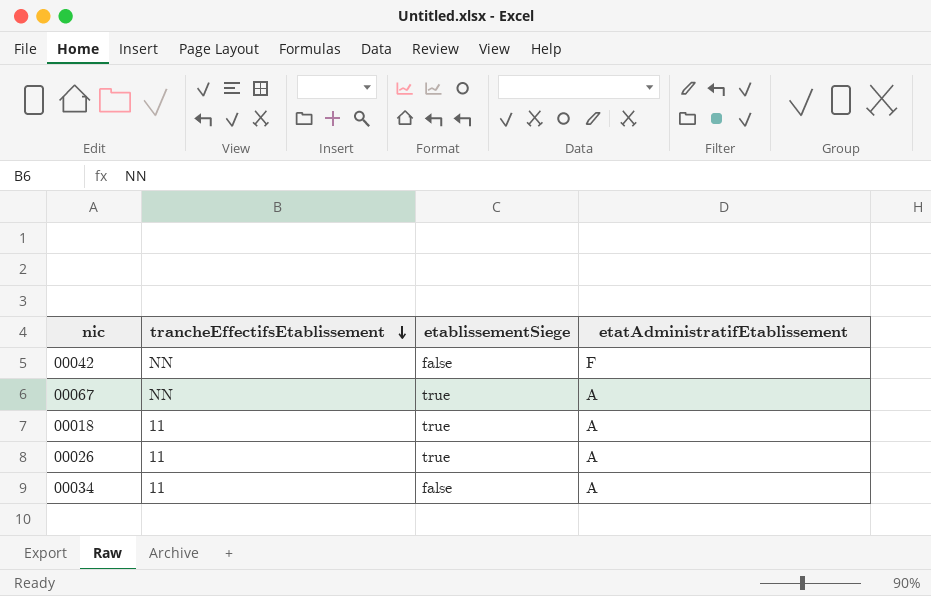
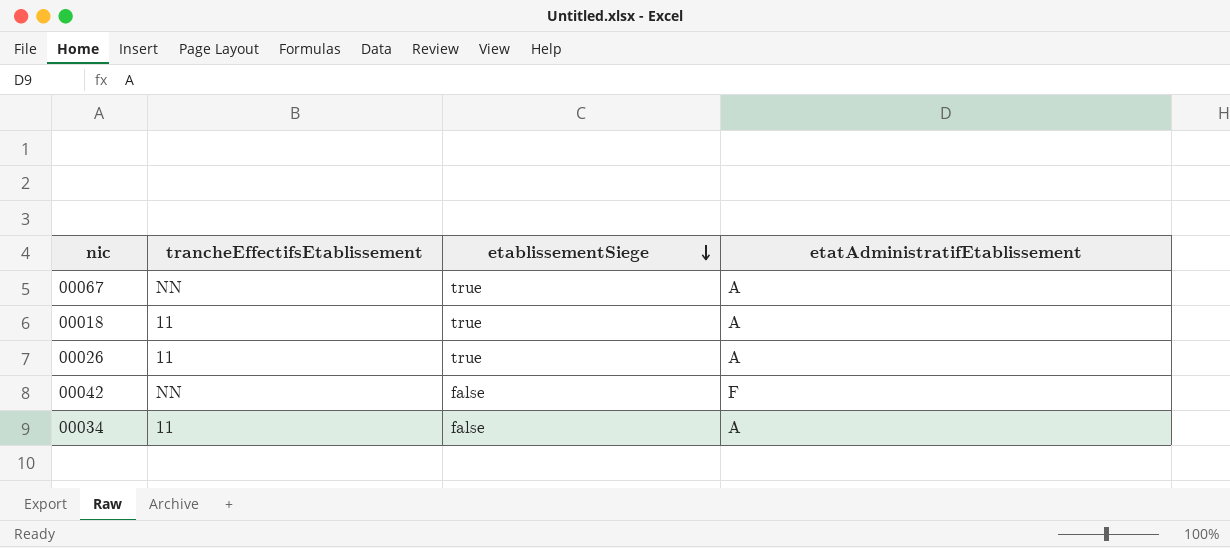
row order: trancheEffectifsEtablissement descending -> etablissementSiege descending

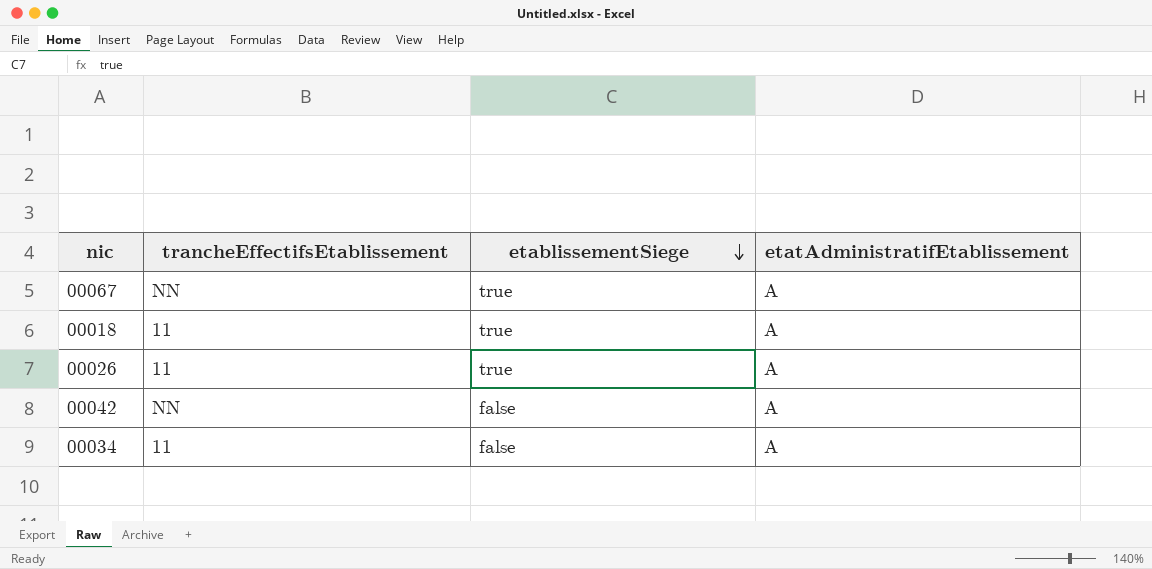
00042 | etatAdministratifEtablissement: F -> A

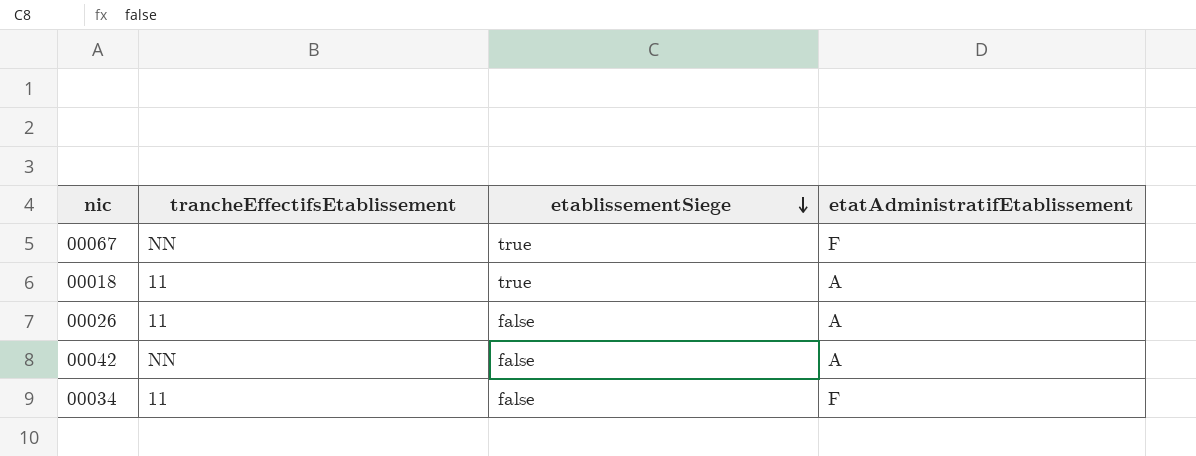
00067 | etatAdministratifEtablissement: A -> F
00026 | etablissementSiege: true -> false
00034 | etatAdministratifEtablissement: A -> F

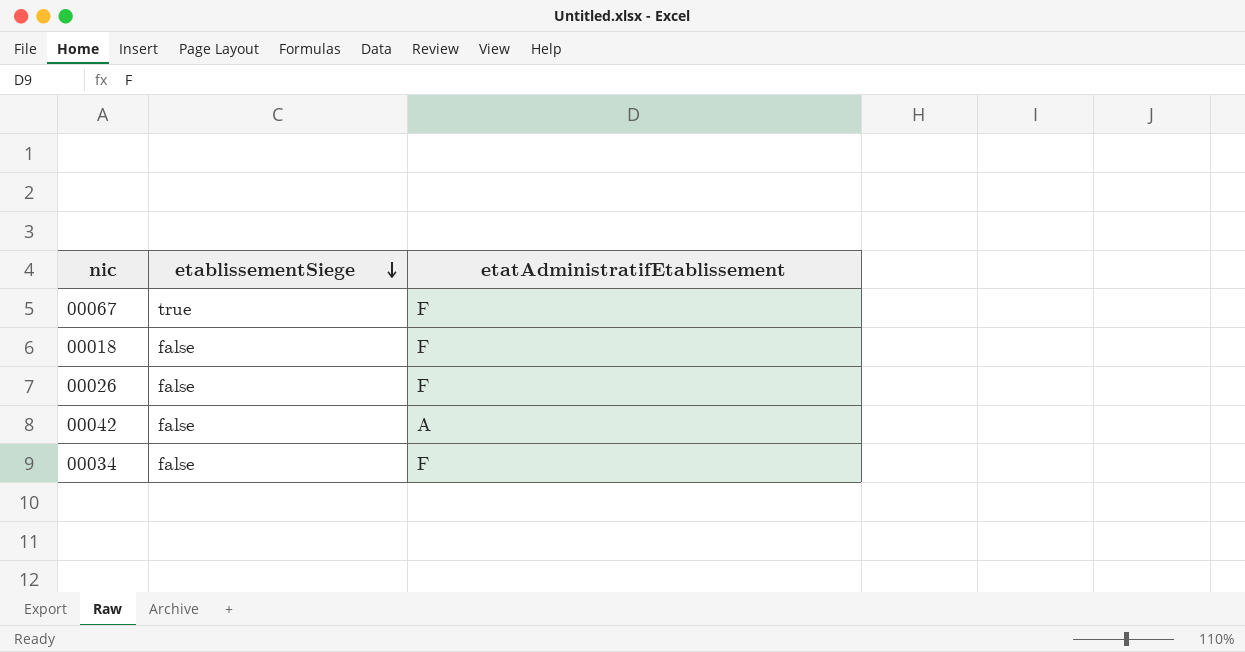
column trancheEffectifsEtablissement | position: 2 -> none
00018 | etablissementSiege: true -> false
00018 | etatAdministratifEtablissement: A -> F
00026 | etatAdministratifEtablissement: A -> F

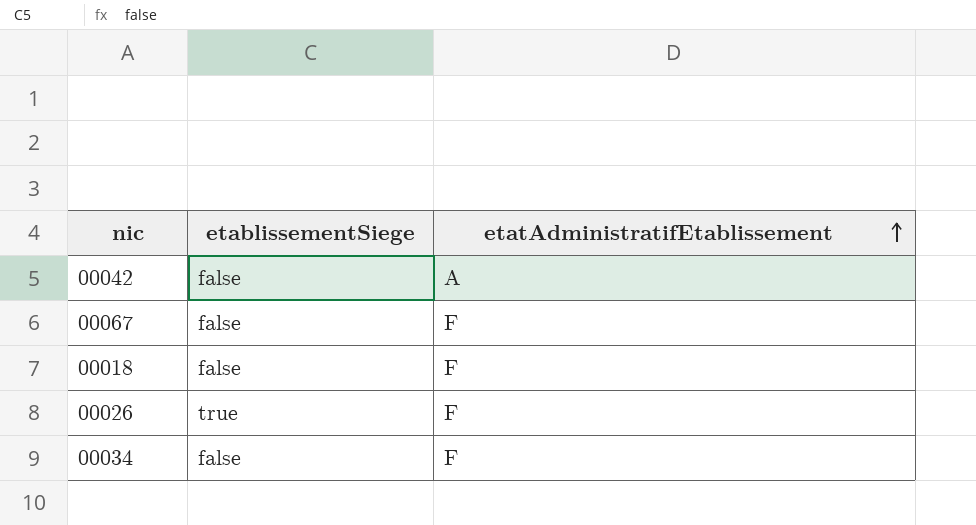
row order: etablissementSiege descending -> etatAdministratifEtablissement ascending
00067 | etablissementSiege: true -> false
00026 | etablissementSiege: false -> true

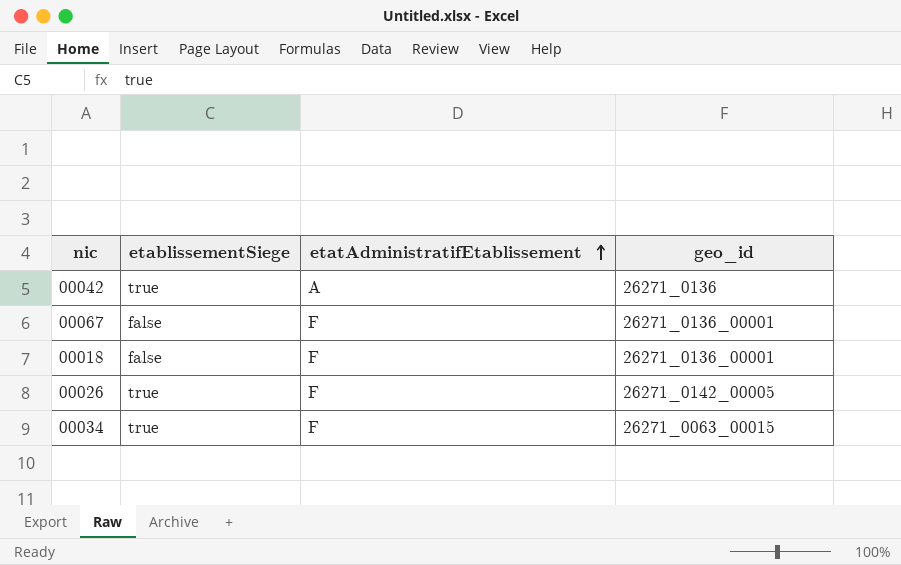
column geo_id | position: none -> 4
00042 | etablissementSiege: false -> true
00034 | etablissementSiege: false -> true

